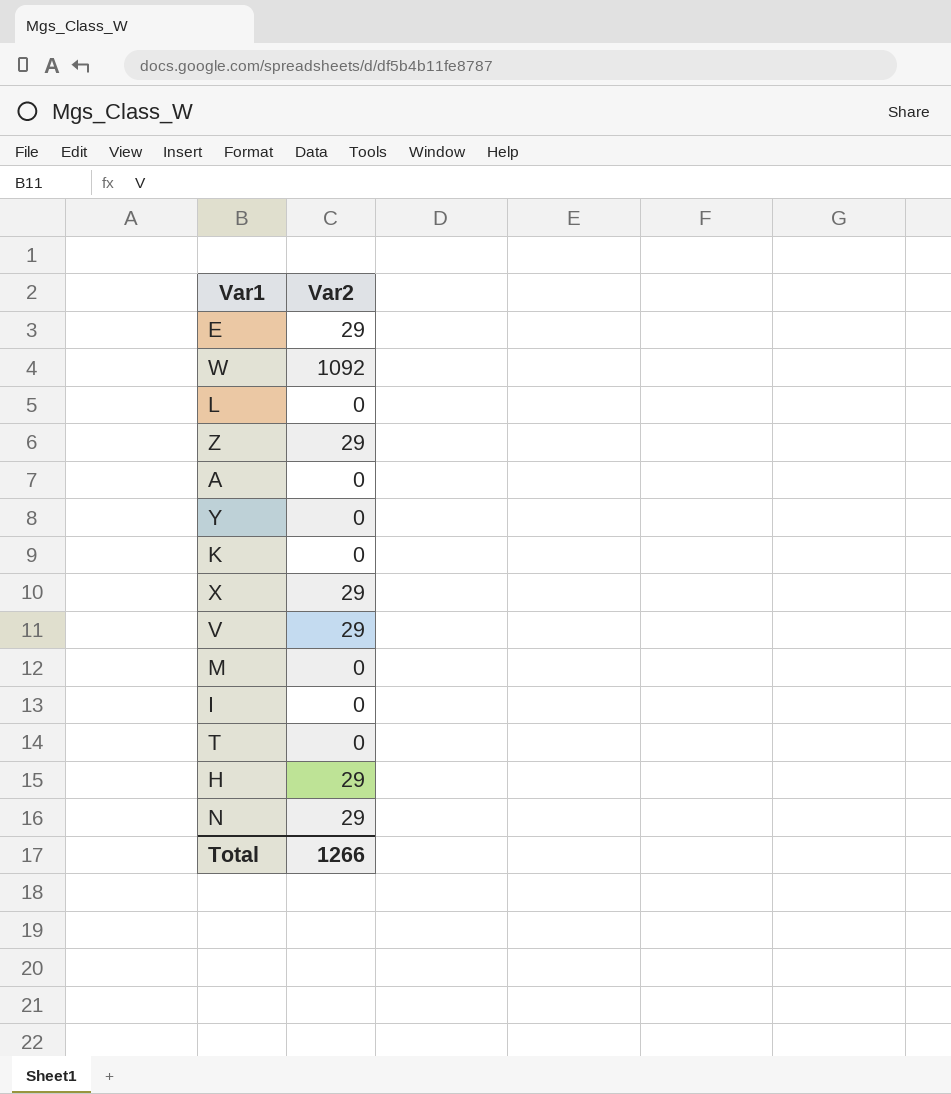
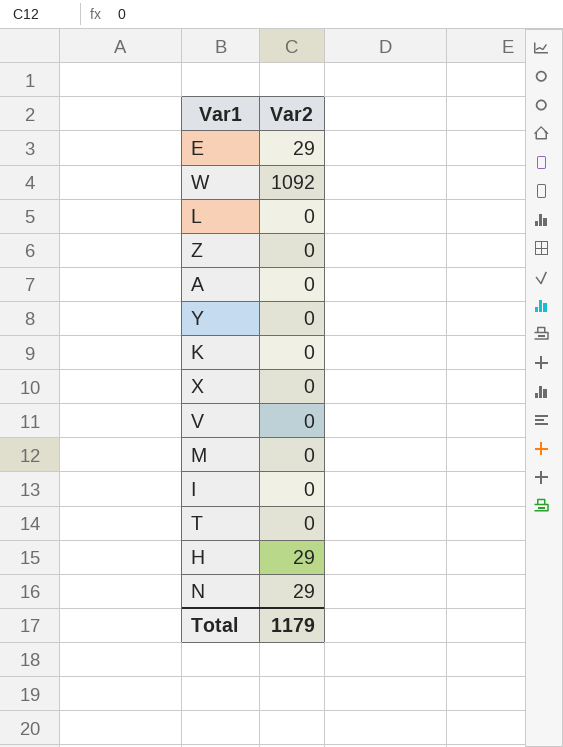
Z | Var2: 29 -> 0
X | Var2: 29 -> 0
V | Var2: 29 -> 0
Total | Var2: 1266 -> 1179

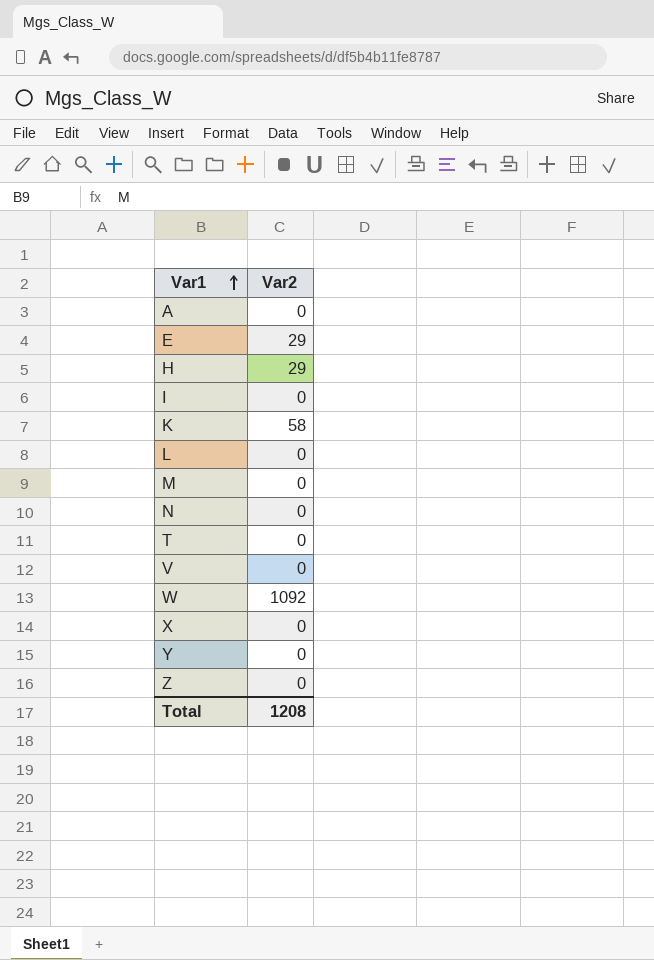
row order: none -> Var1 ascending
K | Var2: 0 -> 58
N | Var2: 29 -> 0
Total | Var2: 1179 -> 1208

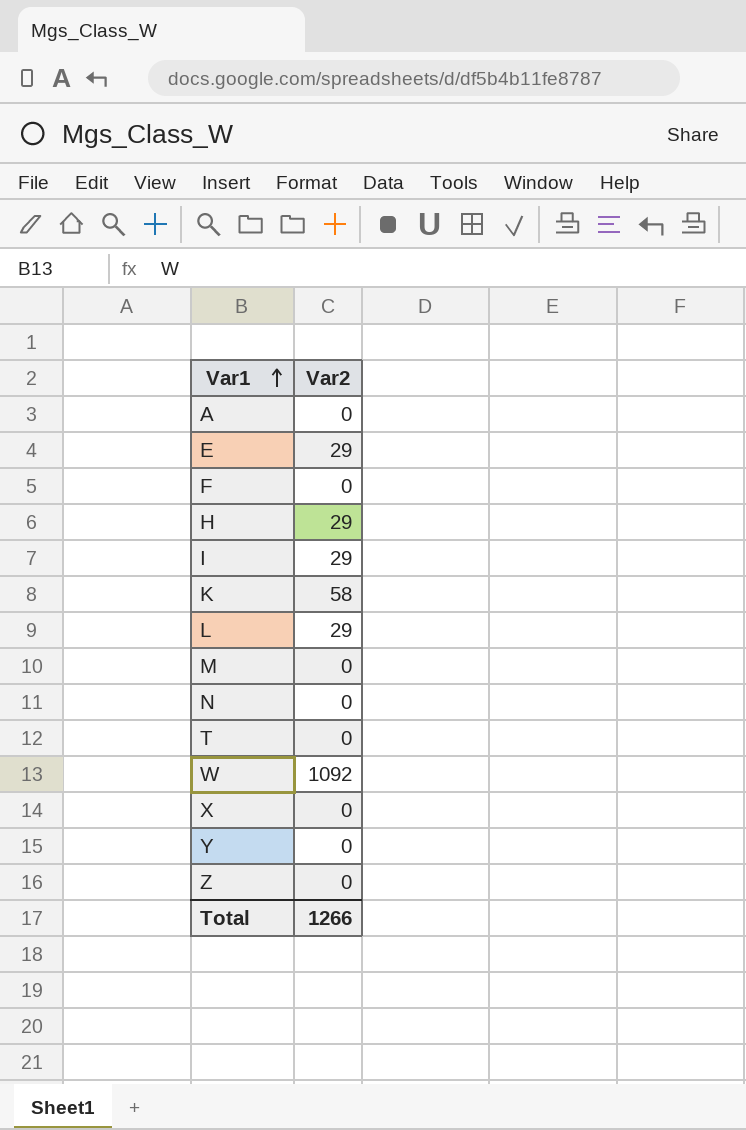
row V: 0 -> none
row F: none -> 0
I | Var2: 0 -> 29
L | Var2: 0 -> 29
Total | Var2: 1208 -> 1266

